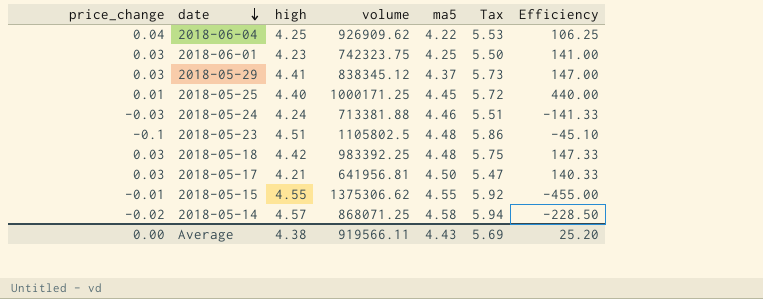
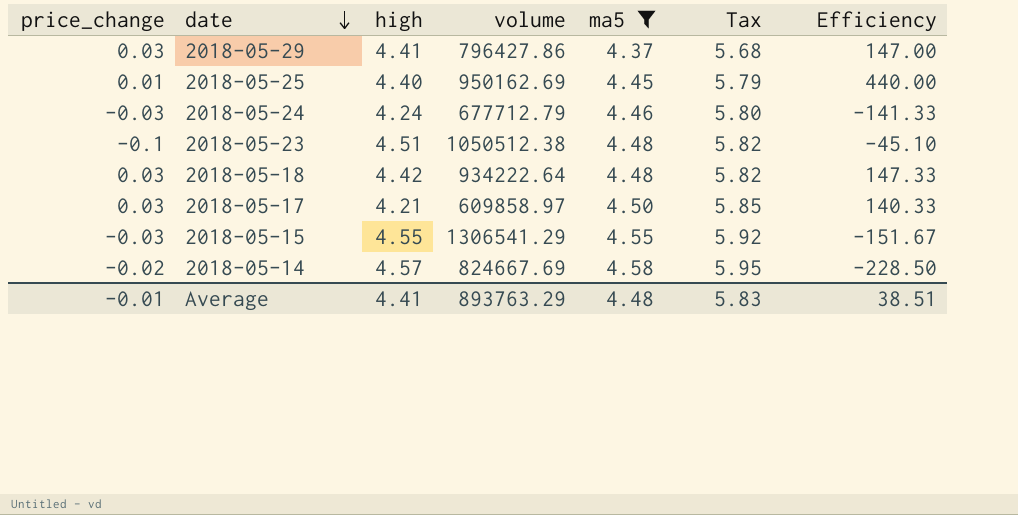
filter: none -> ma5 >= 4.37
column Tax | formula: [high] * 1.3 -> [ma5] * 1.3
2018-05-29 | volume: 838345.12 -> 796427.86
2018-05-25 | volume: 1000171.25 -> 950162.69
2018-05-24 | volume: 713381.88 -> 677712.79
2018-05-23 | volume: 1105802.5 -> 1050512.38
2018-05-18 | volume: 983392.25 -> 934222.64
2018-05-17 | volume: 641956.81 -> 609858.97
2018-05-15 | price_change: -0.01 -> -0.03
2018-05-15 | volume: 1375306.62 -> 1306541.29
2018-05-15 | Efficiency: -455.00 -> -151.67
2018-05-14 | volume: 868071.25 -> 824667.69
Average | price_change: 0.00 -> -0.01
Average | high: 4.38 -> 4.41
Average | volume: 919566.11 -> 893763.29
Average | ma5: 4.43 -> 4.48
Average | Tax: 5.69 -> 5.83
Average | Efficiency: 25.20 -> 38.51

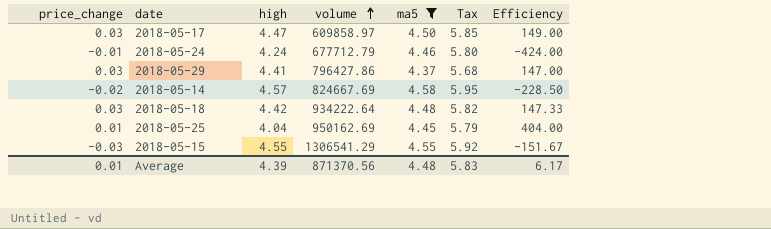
row order: date descending -> volume ascending
row 2018-05-23: -0.1 | 4.51 | 1050512.38 | 4.48 | 5.82 | -45.10 -> none
2018-05-17 | high: 4.21 -> 4.47
2018-05-17 | Efficiency: 140.33 -> 149.00
2018-05-24 | price_change: -0.03 -> -0.01
2018-05-24 | Efficiency: -141.33 -> -424.00
2018-05-25 | high: 4.40 -> 4.04
2018-05-25 | Efficiency: 440.00 -> 404.00
Average | price_change: -0.01 -> 0.01
Average | high: 4.41 -> 4.39
Average | volume: 893763.29 -> 871370.56
Average | Efficiency: 38.51 -> 6.17

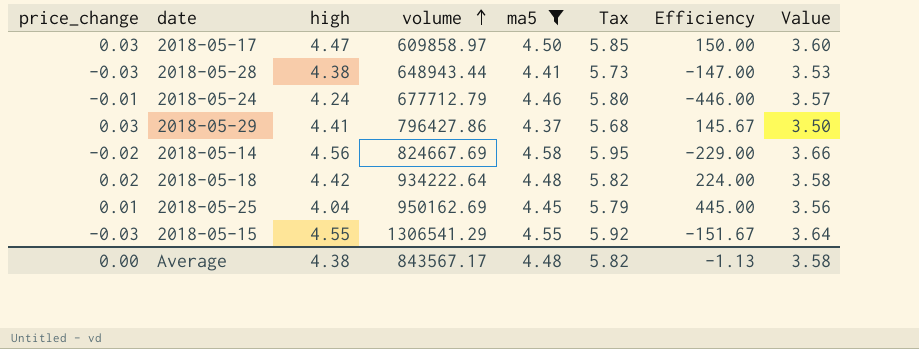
column Efficiency | formula: [high] / [price_change] -> [ma5] / [price_change]
column Value | formula: none -> [ma5] * 0.8
row 2018-05-28: none -> -0.03 | 4.38 | 648943.44 | 4.41 | 5.73 | -147.00 | 3.53
2018-05-14 | high: 4.57 -> 4.56
2018-05-18 | price_change: 0.03 -> 0.02
Average | price_change: 0.01 -> 0.00
Average | high: 4.39 -> 4.38
Average | volume: 871370.56 -> 843567.17
Average | Tax: 5.83 -> 5.82
Average | Efficiency: 6.17 -> -1.13

